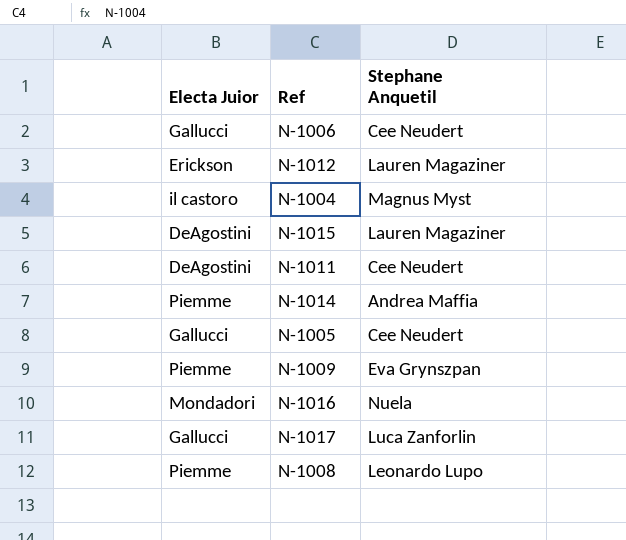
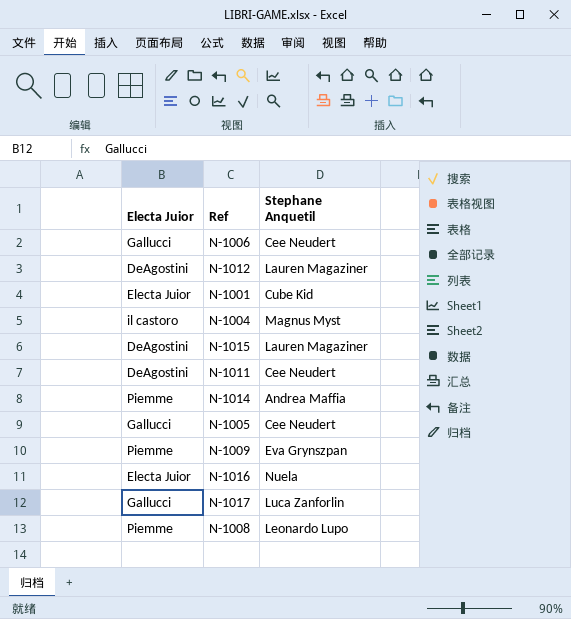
N-1012 | Electa Juior: Erickson -> DeAgostini
row N-1001: none -> Electa Juior | Cube Kid
N-1016 | Electa Juior: Mondadori -> Electa Juior

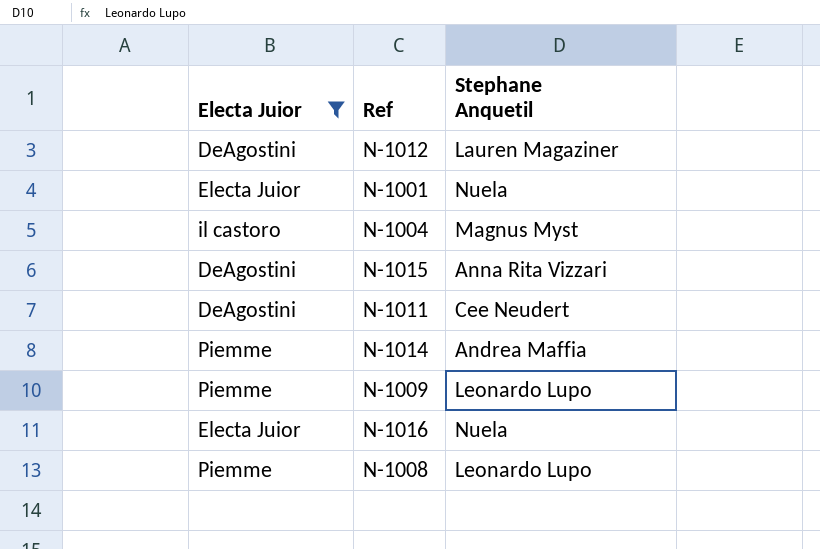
filter: none -> Electa Juior != Gallucci
N-1001 | Stephane Anquetil: Cube Kid -> Nuela
N-1015 | Stephane Anquetil: Lauren Magaziner -> Anna Rita Vizzari
N-1009 | Stephane Anquetil: Eva Grynszpan -> Leonardo Lupo

